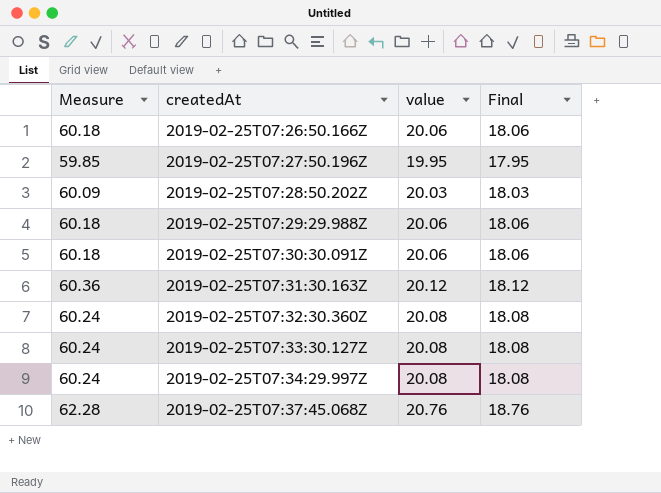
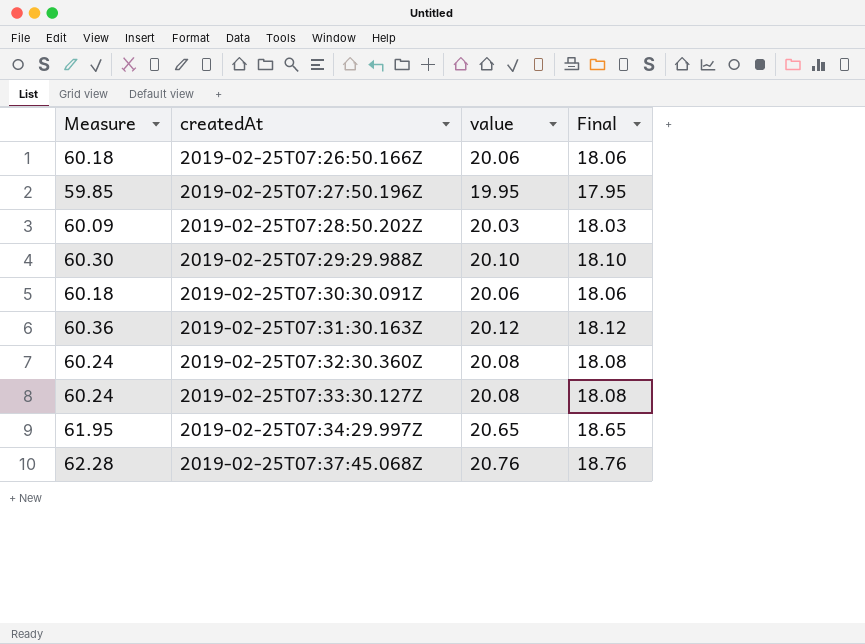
2019-02-25T07:29:29.988Z | Measure: 60.18 -> 60.30
2019-02-25T07:29:29.988Z | value: 20.06 -> 20.10
2019-02-25T07:29:29.988Z | Final: 18.06 -> 18.10
2019-02-25T07:34:29.997Z | Measure: 60.24 -> 61.95
2019-02-25T07:34:29.997Z | value: 20.08 -> 20.65
2019-02-25T07:34:29.997Z | Final: 18.08 -> 18.65

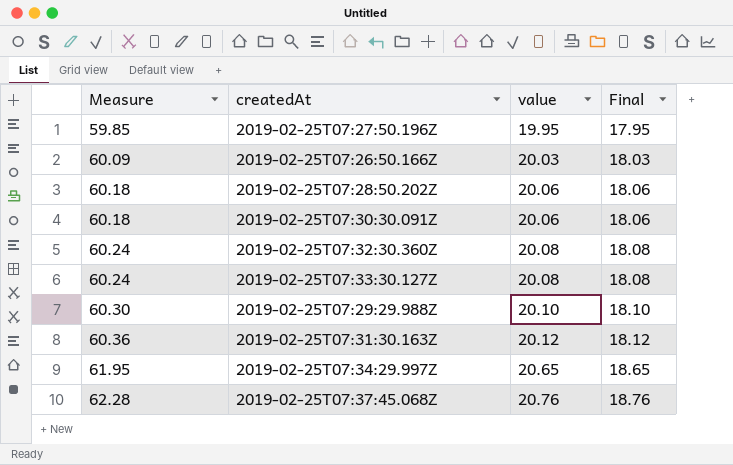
row order: createdAt ascending -> Measure ascending
2019-02-25T07:26:50.166Z | Measure: 60.18 -> 60.09
2019-02-25T07:26:50.166Z | value: 20.06 -> 20.03
2019-02-25T07:26:50.166Z | Final: 18.06 -> 18.03
2019-02-25T07:28:50.202Z | Measure: 60.09 -> 60.18
2019-02-25T07:28:50.202Z | value: 20.03 -> 20.06
2019-02-25T07:28:50.202Z | Final: 18.03 -> 18.06

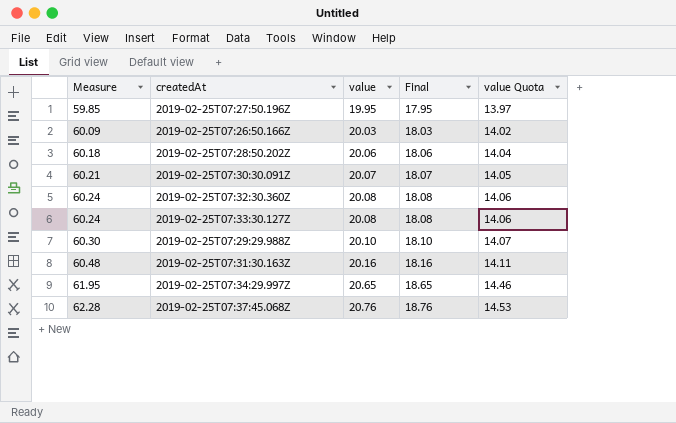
column value Quota | formula: none -> [value] * 0.7
2019-02-25T07:30:30.091Z | Measure: 60.18 -> 60.21
2019-02-25T07:30:30.091Z | value: 20.06 -> 20.07
2019-02-25T07:30:30.091Z | Final: 18.06 -> 18.07
2019-02-25T07:31:30.163Z | Measure: 60.36 -> 60.48
2019-02-25T07:31:30.163Z | value: 20.12 -> 20.16
2019-02-25T07:31:30.163Z | Final: 18.12 -> 18.16

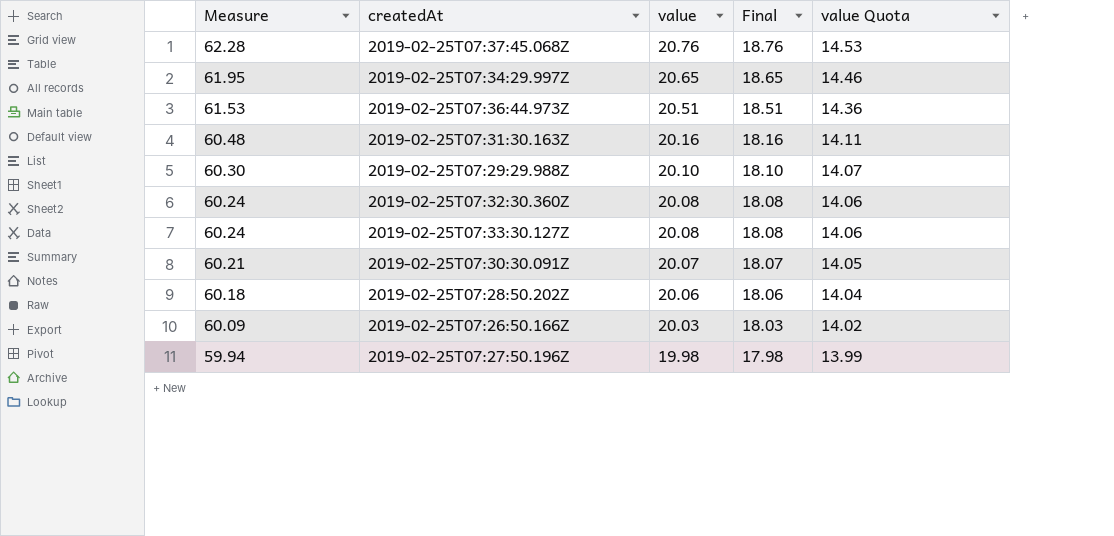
row order: Measure ascending -> Measure descending
row 2019-02-25T07:36:44.973Z: none -> 61.53 | 20.51 | 18.51 | 14.36
2019-02-25T07:27:50.196Z | Measure: 59.85 -> 59.94
2019-02-25T07:27:50.196Z | value: 19.95 -> 19.98
2019-02-25T07:27:50.196Z | Final: 17.95 -> 17.98
2019-02-25T07:27:50.196Z | value Quota: 13.97 -> 13.99

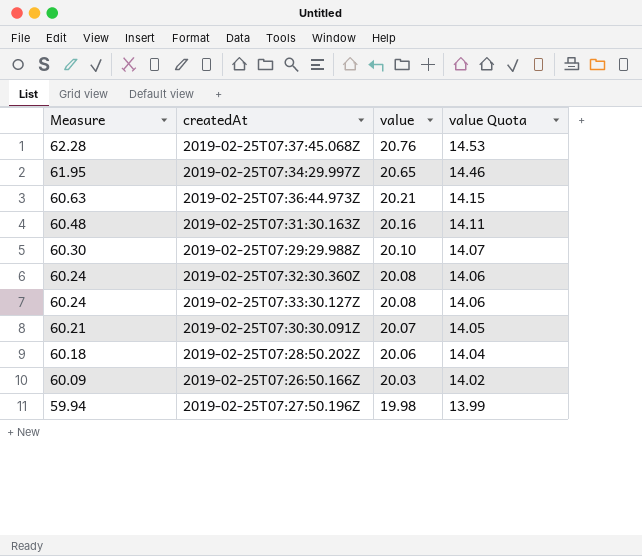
column Final | formula: [value] - 2 -> none
2019-02-25T07:36:44.973Z | Measure: 61.53 -> 60.63
2019-02-25T07:36:44.973Z | value: 20.51 -> 20.21
2019-02-25T07:36:44.973Z | value Quota: 14.36 -> 14.15

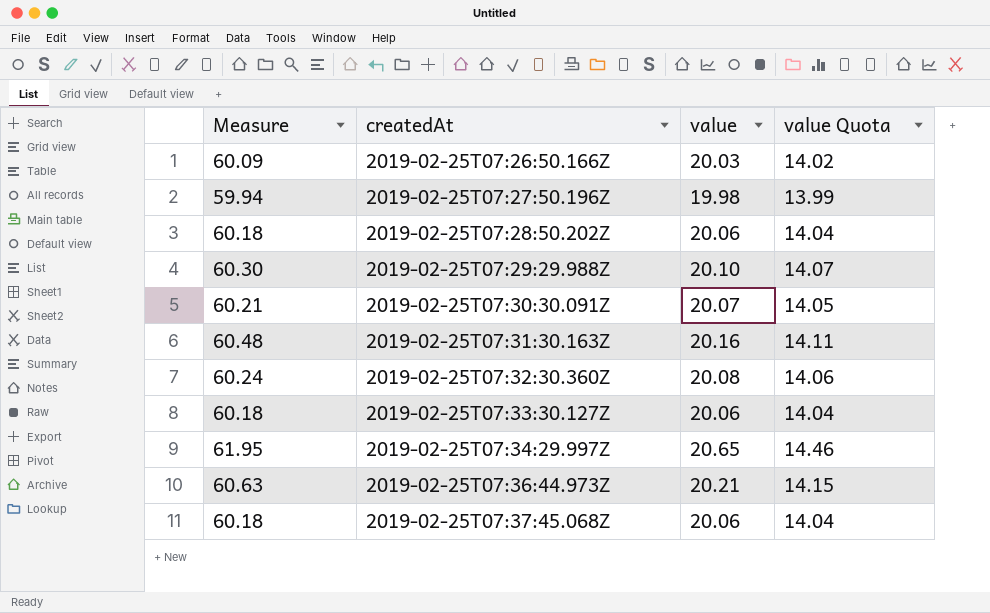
row order: Measure descending -> createdAt ascending
2019-02-25T07:33:30.127Z | Measure: 60.24 -> 60.18
2019-02-25T07:33:30.127Z | value: 20.08 -> 20.06
2019-02-25T07:33:30.127Z | value Quota: 14.06 -> 14.04
2019-02-25T07:37:45.068Z | Measure: 62.28 -> 60.18
2019-02-25T07:37:45.068Z | value: 20.76 -> 20.06
2019-02-25T07:37:45.068Z | value Quota: 14.53 -> 14.04

